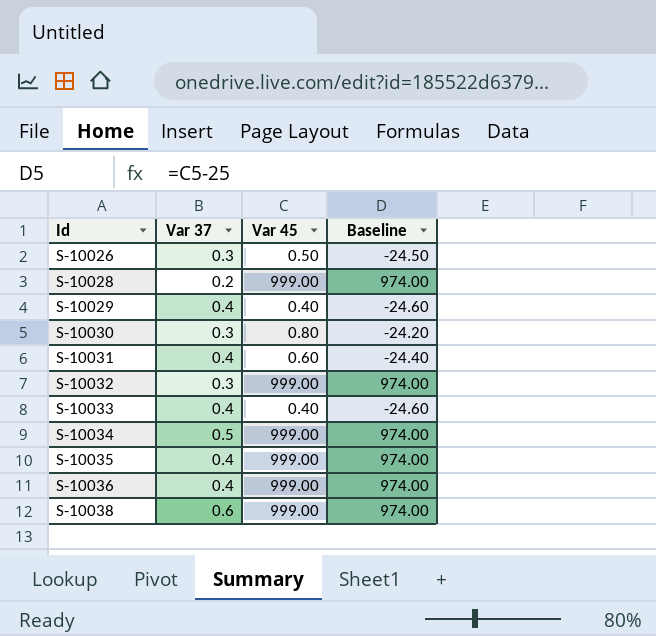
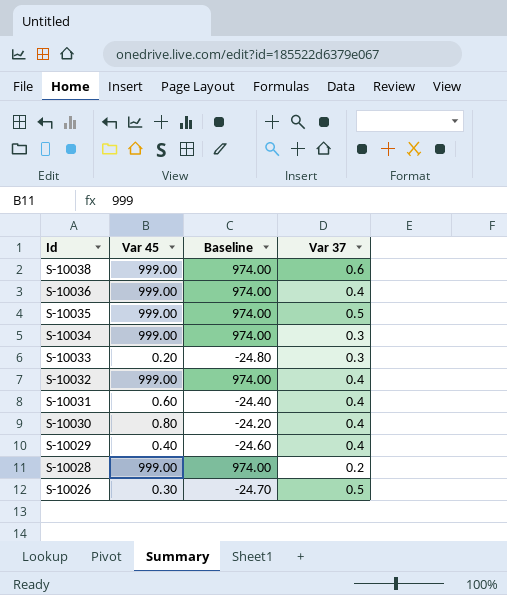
row order: Id ascending -> Id descending
column Var 37 | position: 2 -> 4
S-10035 | Var 37: 0.4 -> 0.5
S-10034 | Var 37: 0.5 -> 0.3
S-10033 | Var 45: 0.40 -> 0.20
S-10033 | Baseline: -24.60 -> -24.80
S-10033 | Var 37: 0.4 -> 0.3
S-10032 | Var 37: 0.3 -> 0.4
S-10030 | Var 37: 0.3 -> 0.4
S-10026 | Var 45: 0.50 -> 0.30
S-10026 | Baseline: -24.50 -> -24.70
S-10026 | Var 37: 0.3 -> 0.5

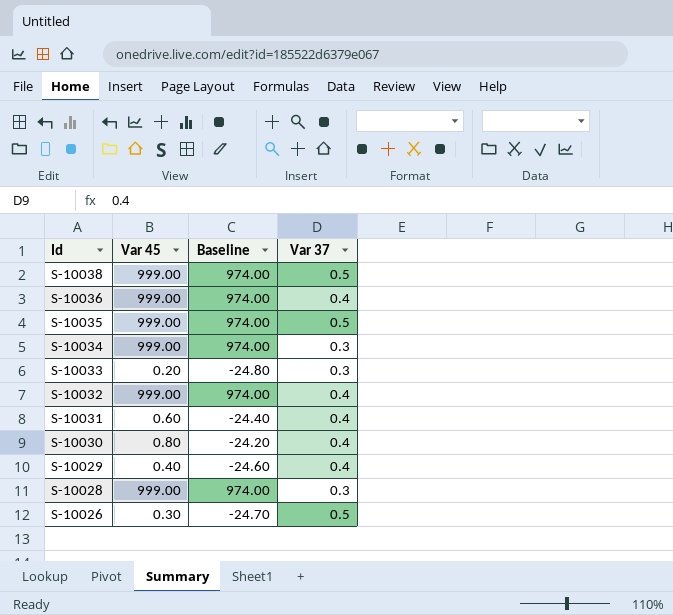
S-10038 | Var 37: 0.6 -> 0.5
S-10028 | Var 37: 0.2 -> 0.3

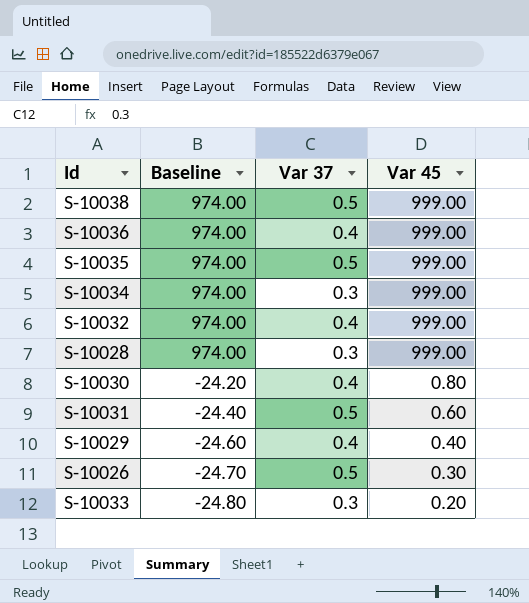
row order: Id descending -> Baseline descending
column Var 45 | position: 2 -> 4
S-10031 | Var 37: 0.4 -> 0.5

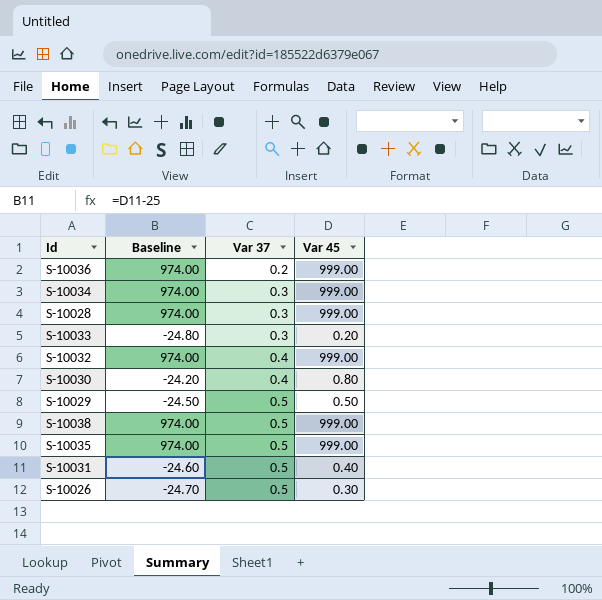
row order: Baseline descending -> Var 37 ascending
S-10036 | Var 37: 0.4 -> 0.2
S-10029 | Baseline: -24.60 -> -24.50
S-10029 | Var 37: 0.4 -> 0.5
S-10029 | Var 45: 0.40 -> 0.50
S-10031 | Baseline: -24.40 -> -24.60
S-10031 | Var 45: 0.60 -> 0.40

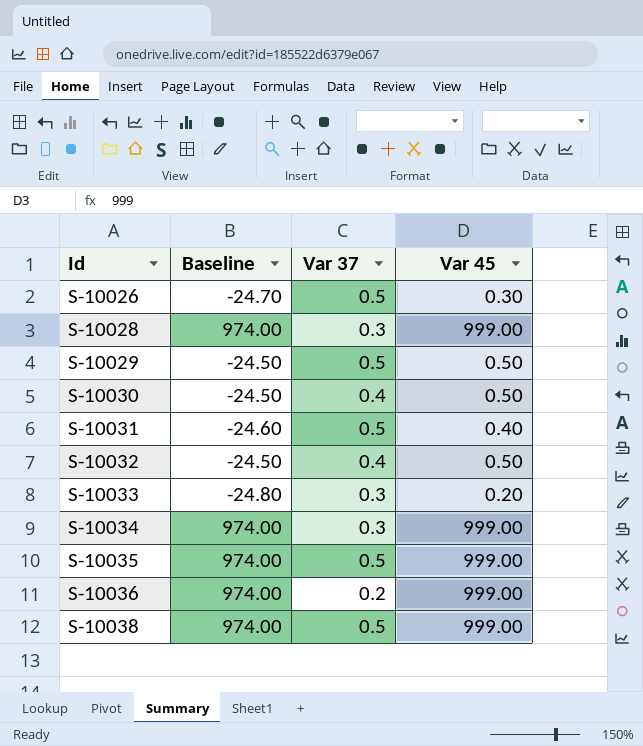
row order: Var 37 ascending -> Id ascending
S-10030 | Baseline: -24.20 -> -24.50
S-10030 | Var 45: 0.80 -> 0.50
S-10032 | Baseline: 974.00 -> -24.50
S-10032 | Var 45: 999.00 -> 0.50

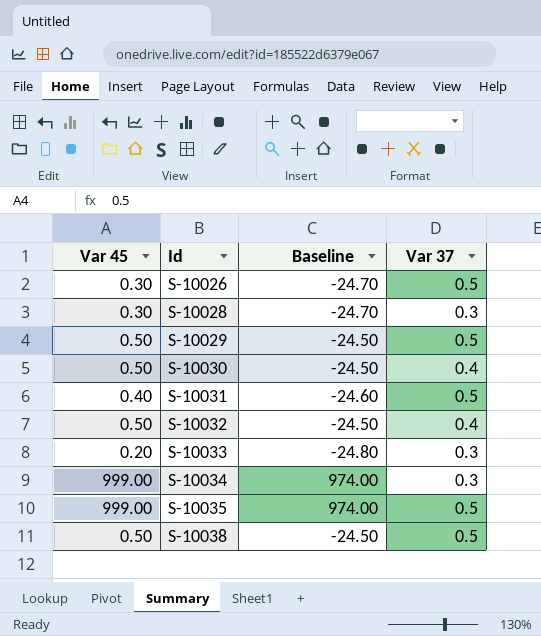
column Var 45 | position: 4 -> 1
row S-10036: 974.00 | 0.2 | 999.00 -> none
S-10028 | Var 45: 999.00 -> 0.30
S-10028 | Baseline: 974.00 -> -24.70
S-10038 | Var 45: 999.00 -> 0.50
S-10038 | Baseline: 974.00 -> -24.50

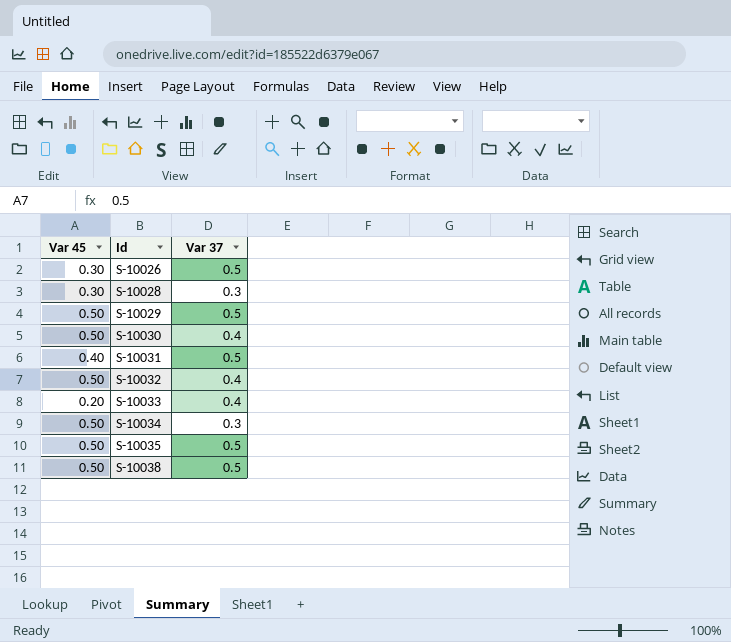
column Baseline | formula: [Var 45] - 25 -> none
S-10033 | Var 37: 0.3 -> 0.4
S-10034 | Var 45: 999.00 -> 0.50
S-10035 | Var 45: 999.00 -> 0.50

